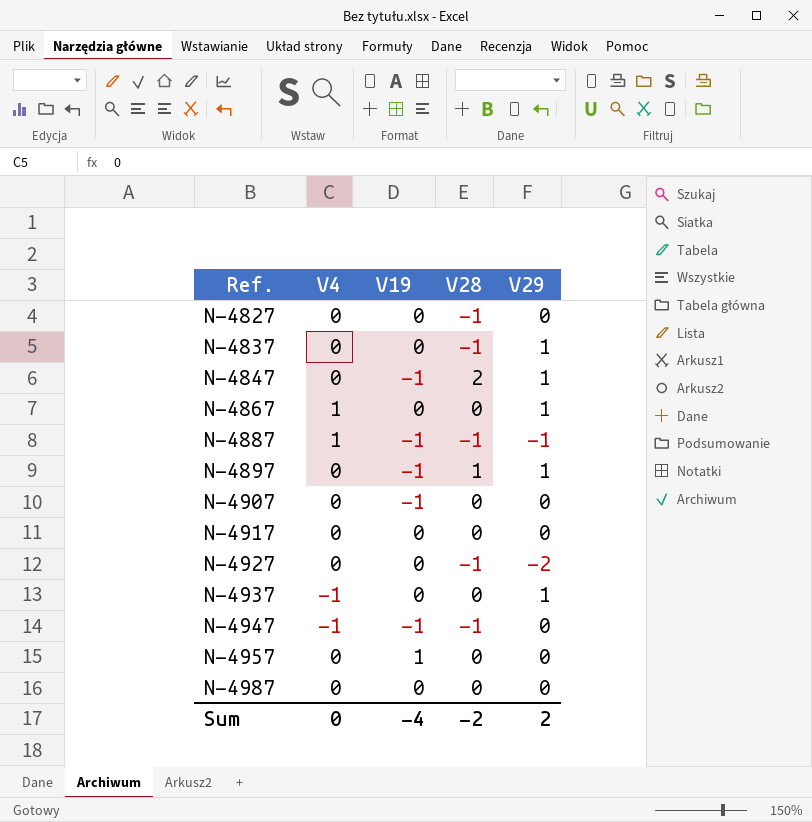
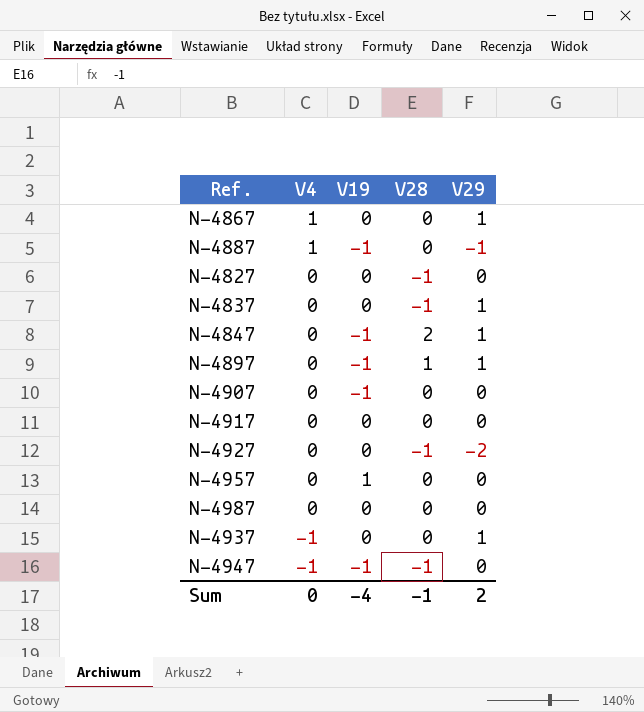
row order: Ref. ascending -> V4 descending
N-4887 | V28: -1 -> 0
Sum | V28: -2 -> -1

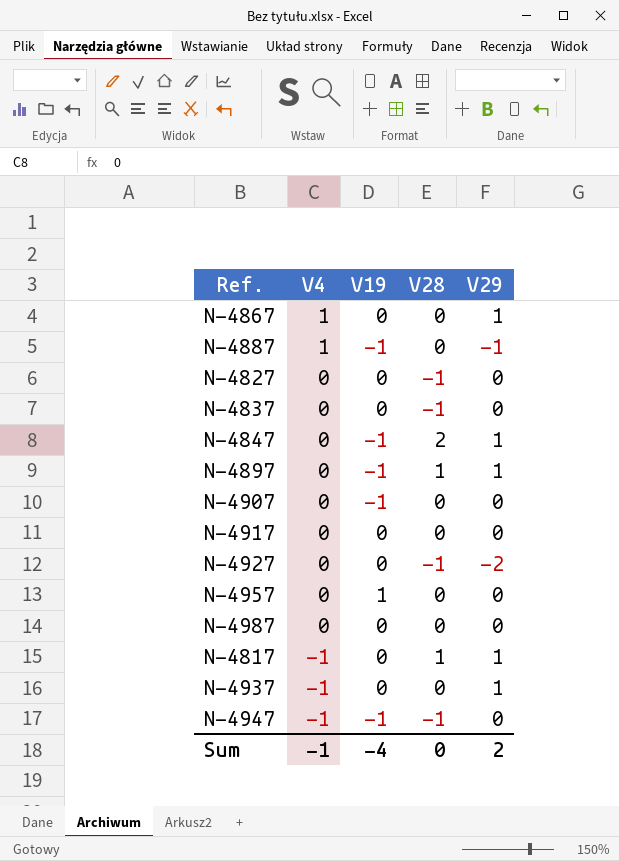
N-4837 | V29: 1 -> 0
row N-4817: none -> -1 | 0 | 1 | 1
Sum | V4: 0 -> -1
Sum | V28: -1 -> 0

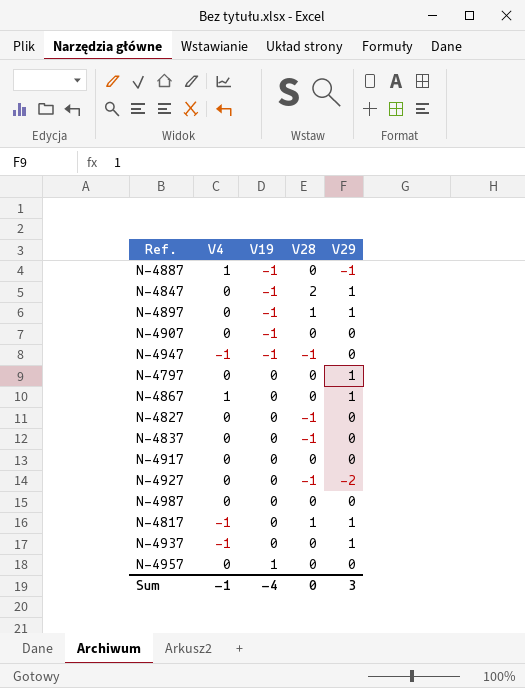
row order: V4 descending -> V19 ascending
row N-4797: none -> 0 | 0 | 0 | 1
Sum | V29: 2 -> 3

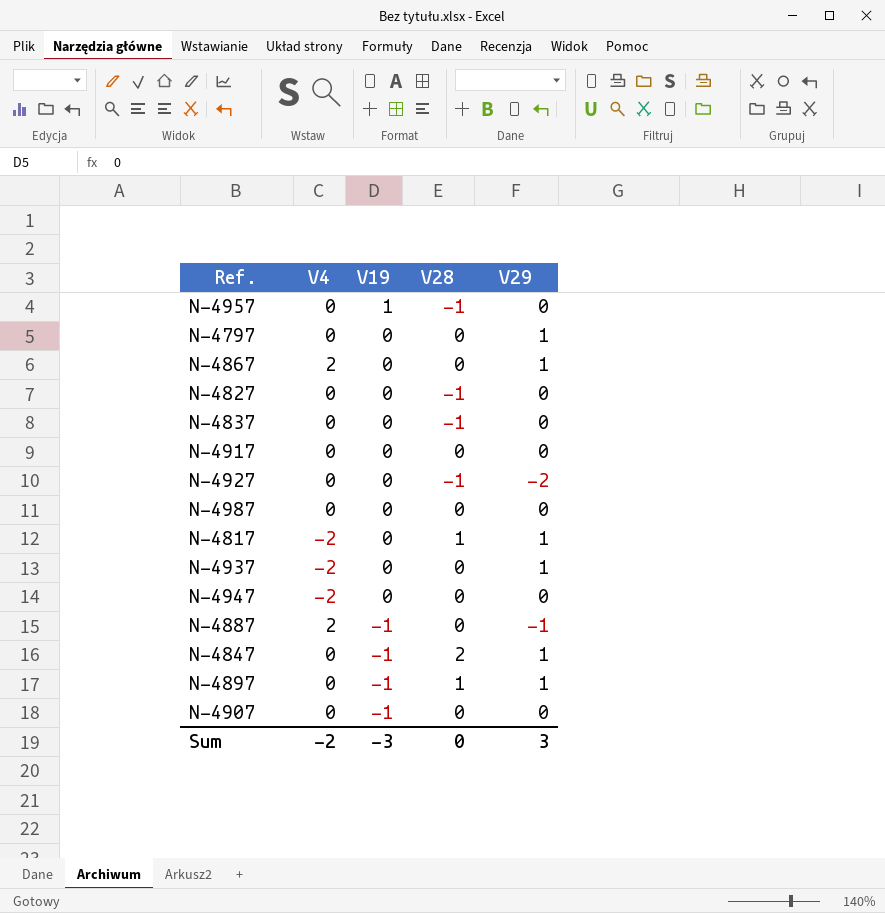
row order: V19 ascending -> V19 descending
N-4957 | V28: 0 -> -1
N-4867 | V4: 1 -> 2
N-4817 | V4: -1 -> -2
N-4937 | V4: -1 -> -2
N-4947 | V4: -1 -> -2
N-4947 | V19: -1 -> 0
N-4947 | V28: -1 -> 0
N-4887 | V4: 1 -> 2
Sum | V4: -1 -> -2
Sum | V19: -4 -> -3

